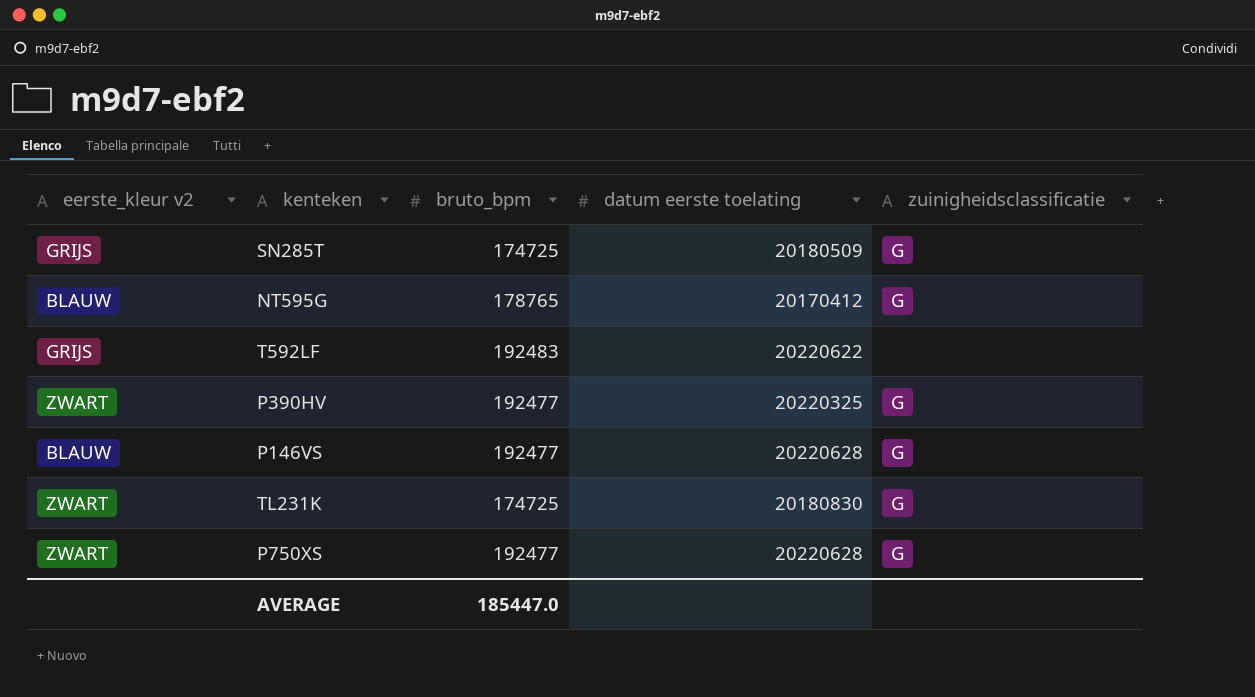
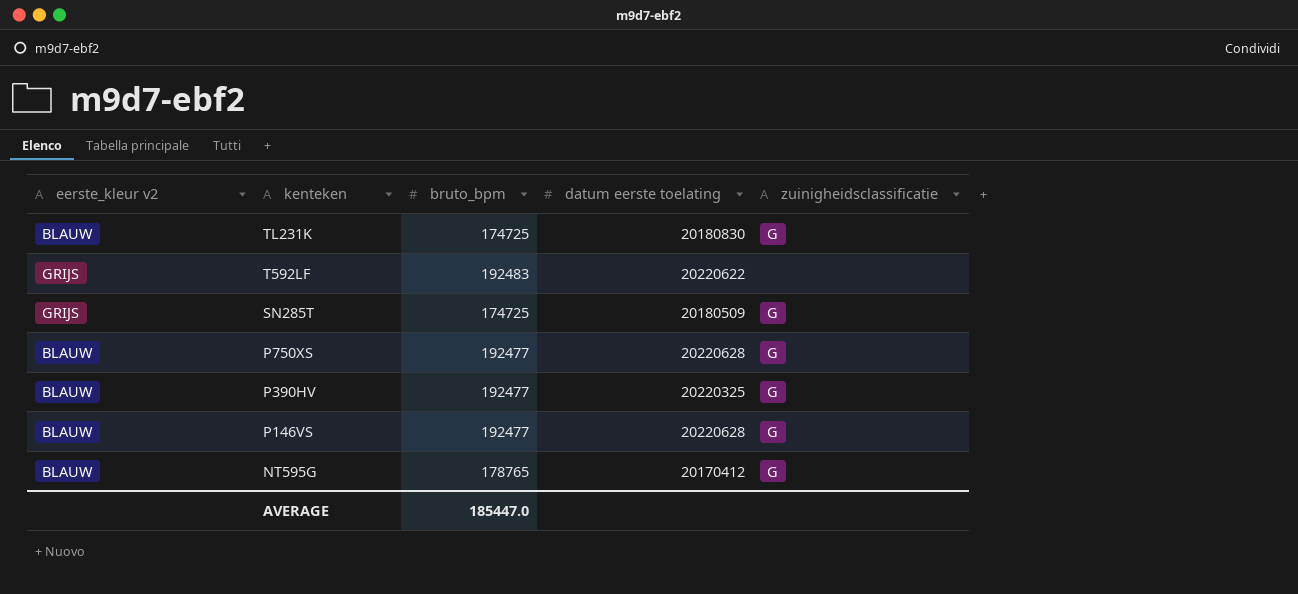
row order: none -> kenteken descending
TL231K | eerste_kleur v2: ZWART -> BLAUW
P750XS | eerste_kleur v2: ZWART -> BLAUW
P390HV | eerste_kleur v2: ZWART -> BLAUW

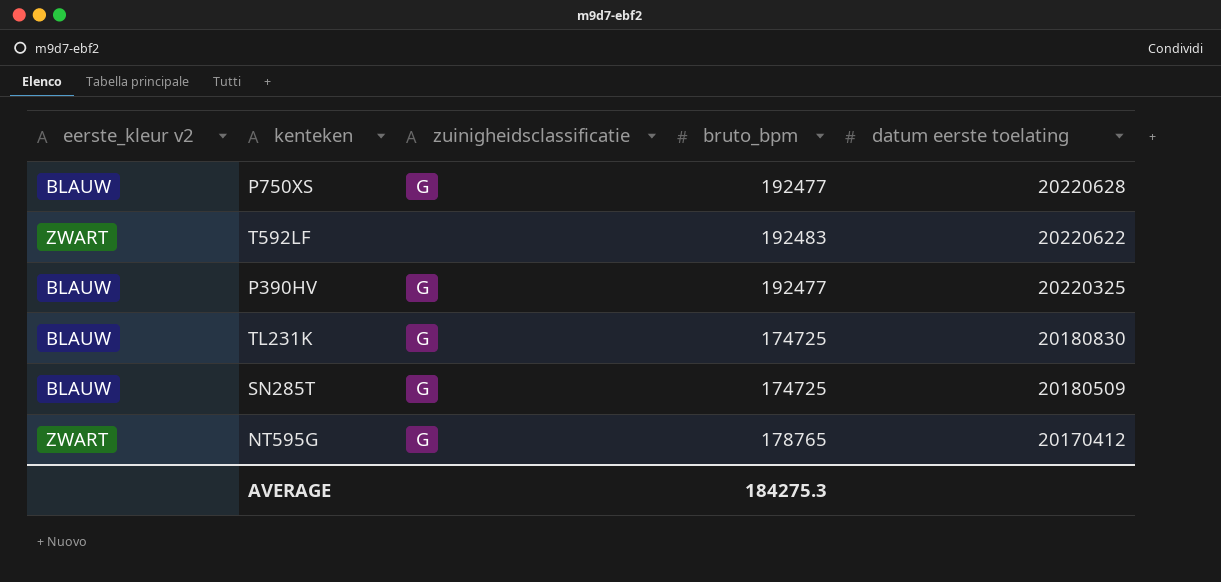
row order: kenteken descending -> datum eerste toelating descending
column zuinigheidsclassificatie | position: 5 -> 3
row P146VS: BLAUW | 192477 | 20220628 | G -> none
T592LF | eerste_kleur v2: GRIJS -> ZWART
SN285T | eerste_kleur v2: GRIJS -> BLAUW
NT595G | eerste_kleur v2: BLAUW -> ZWART
AVERAGE | bruto_bpm: 185447.0 -> 184275.3

